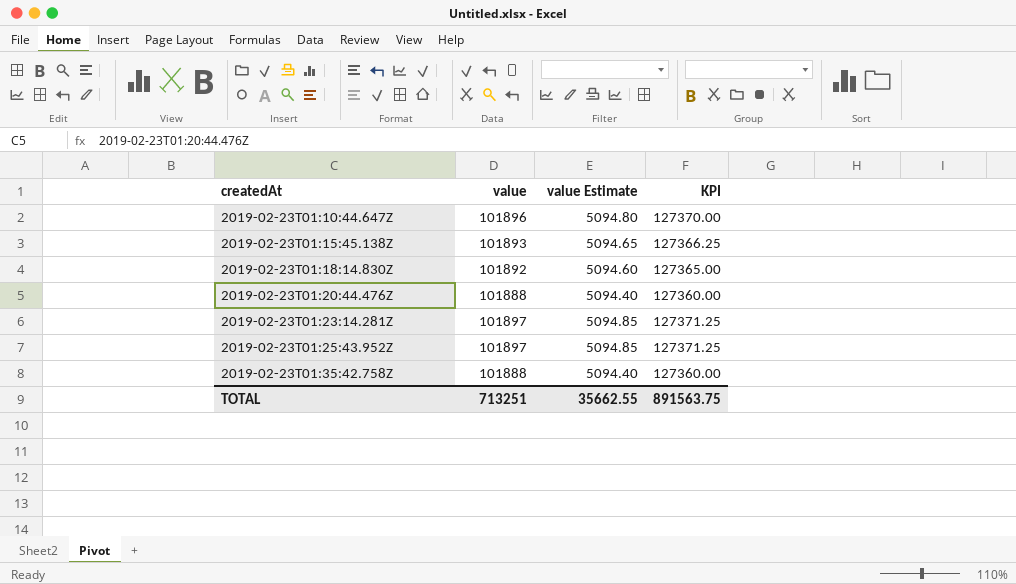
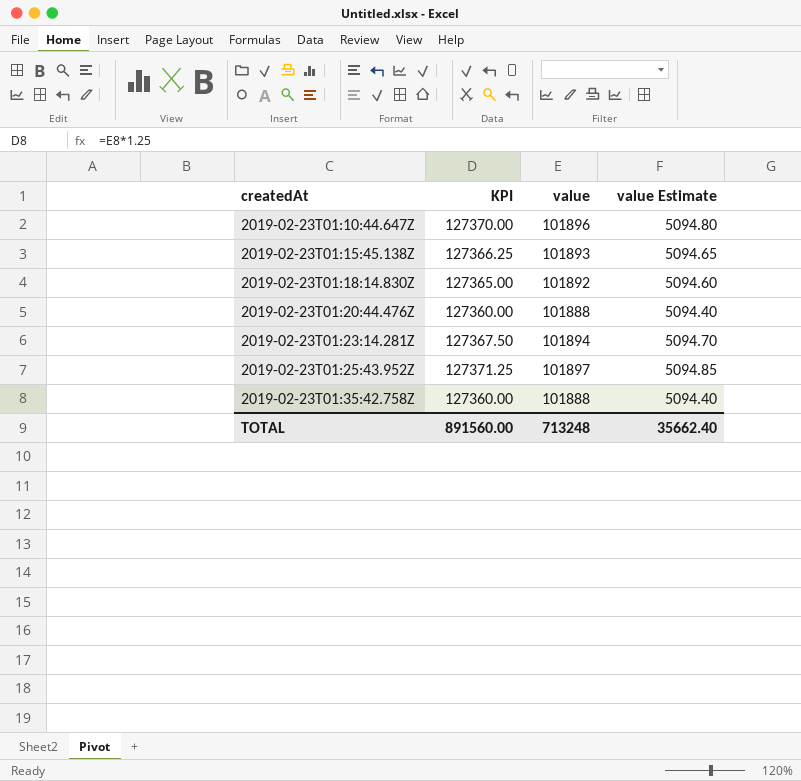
column KPI | position: 4 -> 2
2019-02-23T01:23:14.281Z | KPI: 127371.25 -> 127367.50
2019-02-23T01:23:14.281Z | value: 101897 -> 101894
2019-02-23T01:23:14.281Z | value Estimate: 5094.85 -> 5094.70
TOTAL | KPI: 891563.75 -> 891560.00
TOTAL | value: 713251 -> 713248
TOTAL | value Estimate: 35662.55 -> 35662.40

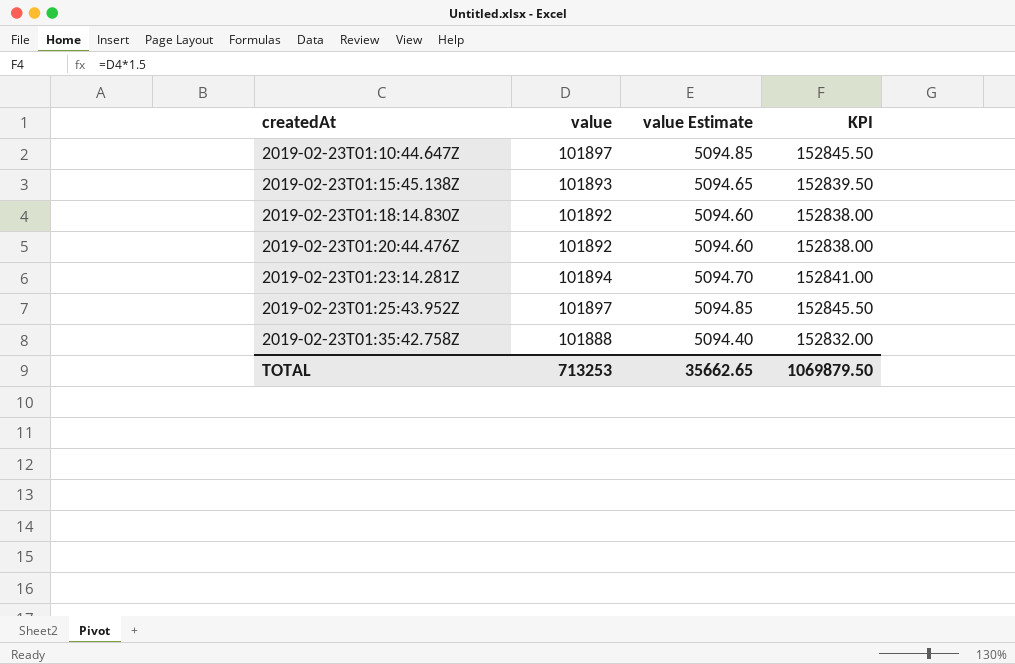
column KPI | formula: [value] * 1.25 -> [value] * 1.5
column KPI | position: 2 -> 4
2019-02-23T01:10:44.647Z | value: 101896 -> 101897
2019-02-23T01:10:44.647Z | value Estimate: 5094.80 -> 5094.85
2019-02-23T01:20:44.476Z | value: 101888 -> 101892
2019-02-23T01:20:44.476Z | value Estimate: 5094.40 -> 5094.60
TOTAL | value: 713248 -> 713253
TOTAL | value Estimate: 35662.40 -> 35662.65
TOTAL | KPI: 891560.00 -> 1069879.50

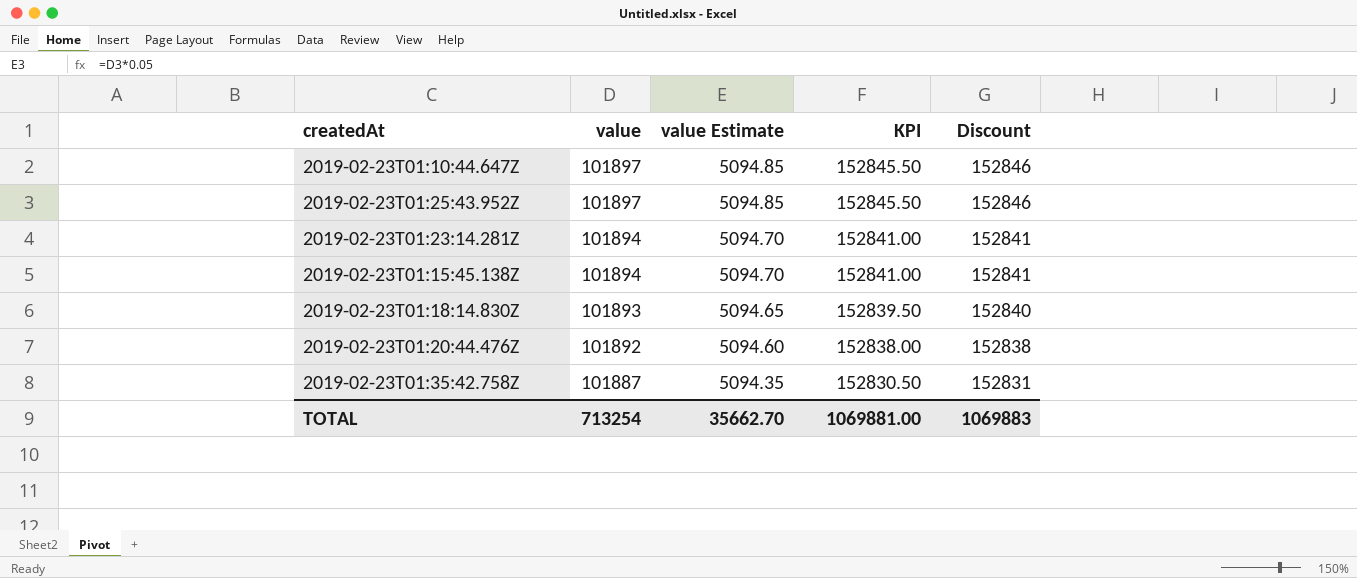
row order: createdAt ascending -> value descending
column Discount | formula: none -> [value] * 1.5
2019-02-23T01:15:45.138Z | value: 101893 -> 101894
2019-02-23T01:15:45.138Z | value Estimate: 5094.65 -> 5094.70
2019-02-23T01:15:45.138Z | KPI: 152839.50 -> 152841.00
2019-02-23T01:18:14.830Z | value: 101892 -> 101893
2019-02-23T01:18:14.830Z | value Estimate: 5094.60 -> 5094.65
2019-02-23T01:18:14.830Z | KPI: 152838.00 -> 152839.50
2019-02-23T01:35:42.758Z | value: 101888 -> 101887
2019-02-23T01:35:42.758Z | value Estimate: 5094.40 -> 5094.35
2019-02-23T01:35:42.758Z | KPI: 152832.00 -> 152830.50
TOTAL | value: 713253 -> 713254
TOTAL | value Estimate: 35662.65 -> 35662.70
TOTAL | KPI: 1069879.50 -> 1069881.00

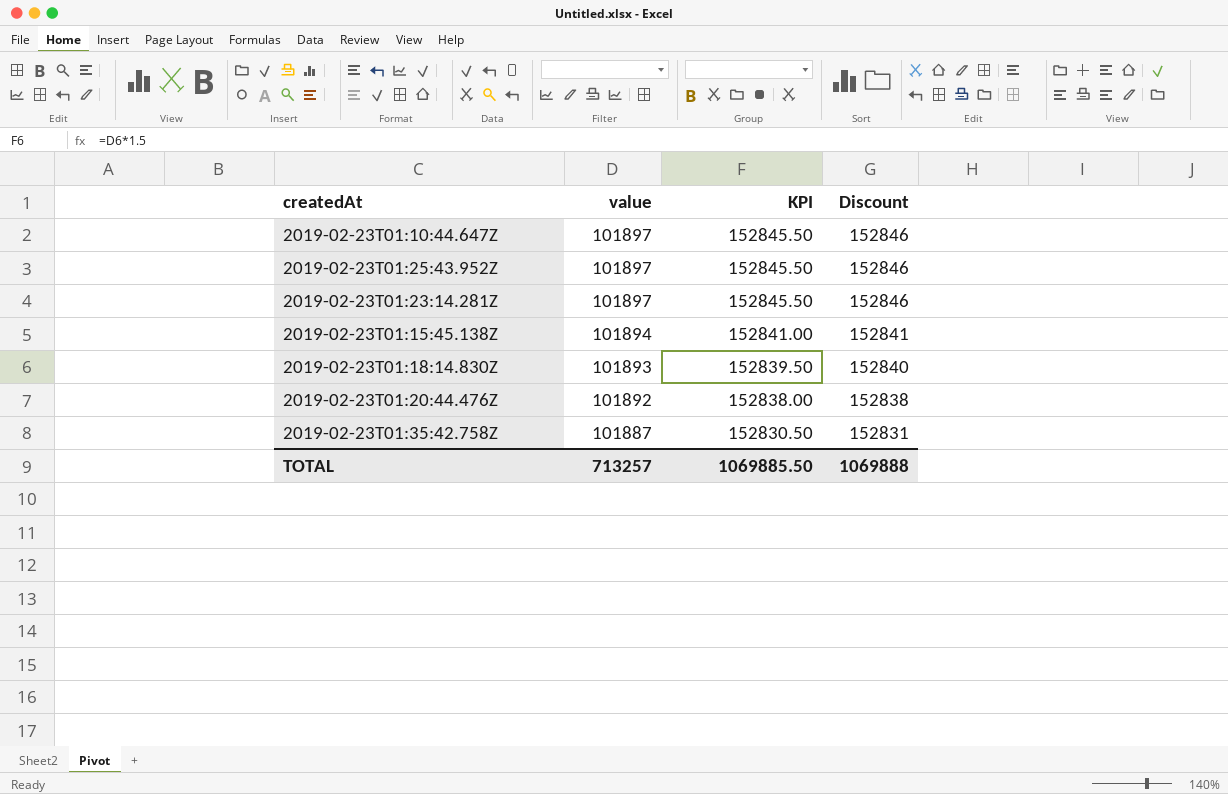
column value Estimate | formula: [value] * 0.05 -> none
2019-02-23T01:23:14.281Z | value: 101894 -> 101897
2019-02-23T01:23:14.281Z | KPI: 152841.00 -> 152845.50
2019-02-23T01:23:14.281Z | Discount: 152841 -> 152846
TOTAL | value: 713254 -> 713257
TOTAL | KPI: 1069881.00 -> 1069885.50
TOTAL | Discount: 1069883 -> 1069888

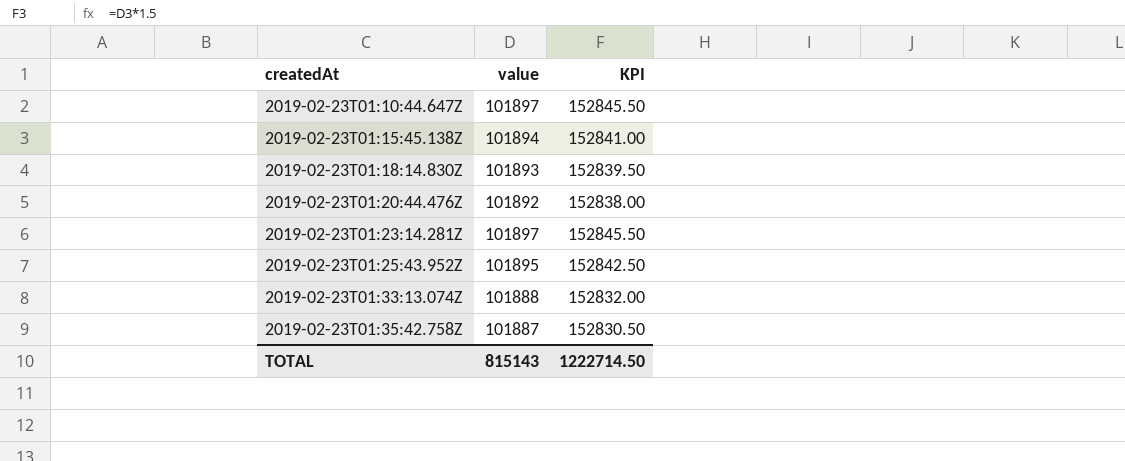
row order: value descending -> createdAt ascending
column Discount | formula: [value] * 1.5 -> none
2019-02-23T01:25:43.952Z | value: 101897 -> 101895
2019-02-23T01:25:43.952Z | KPI: 152845.50 -> 152842.50
row 2019-02-23T01:33:13.074Z: none -> 101888 | 152832.00
TOTAL | value: 713257 -> 815143
TOTAL | KPI: 1069885.50 -> 1222714.50

